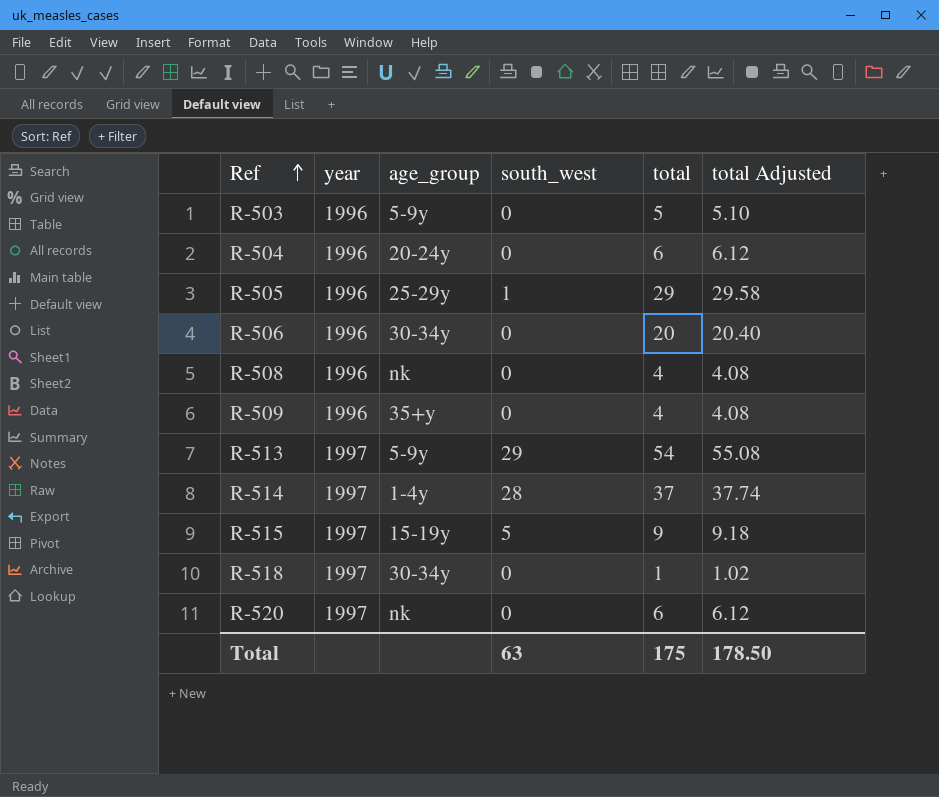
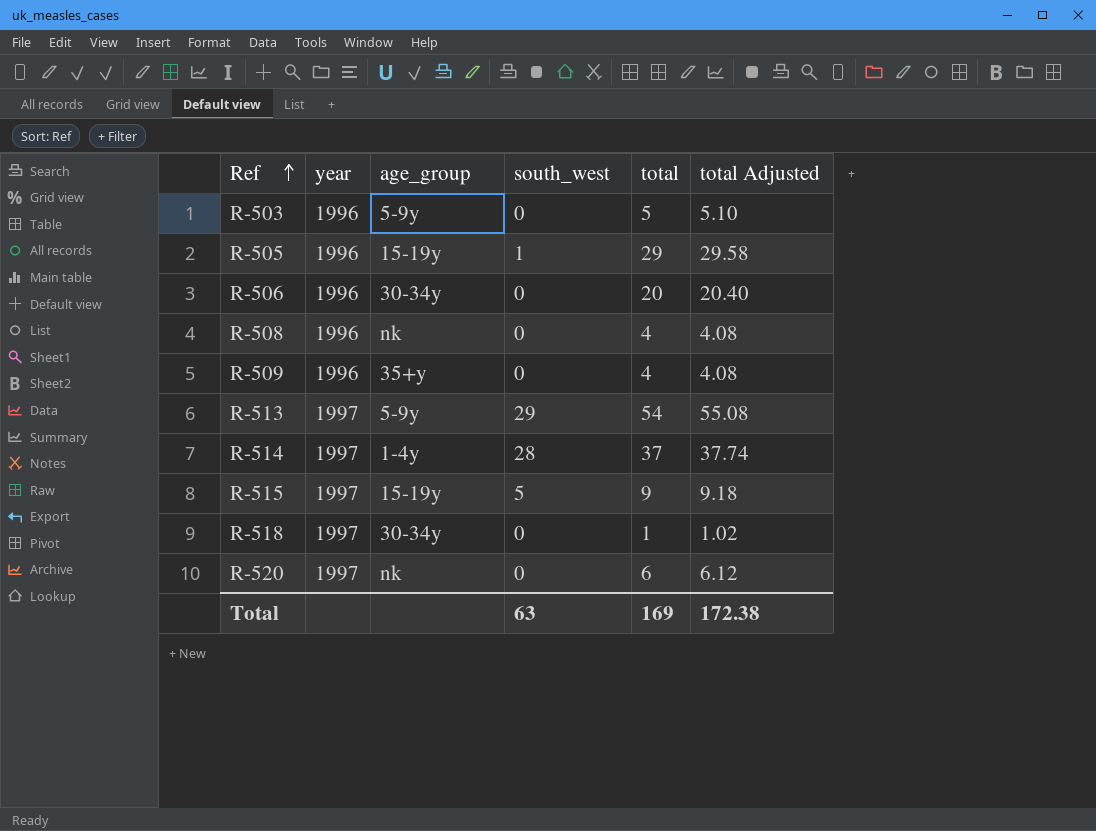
row R-504: 1996 | 20-24y | 0 | 6 | 6.12 -> none
R-505 | age_group: 25-29y -> 15-19y
Total | total: 175 -> 169
Total | total Adjusted: 178.50 -> 172.38

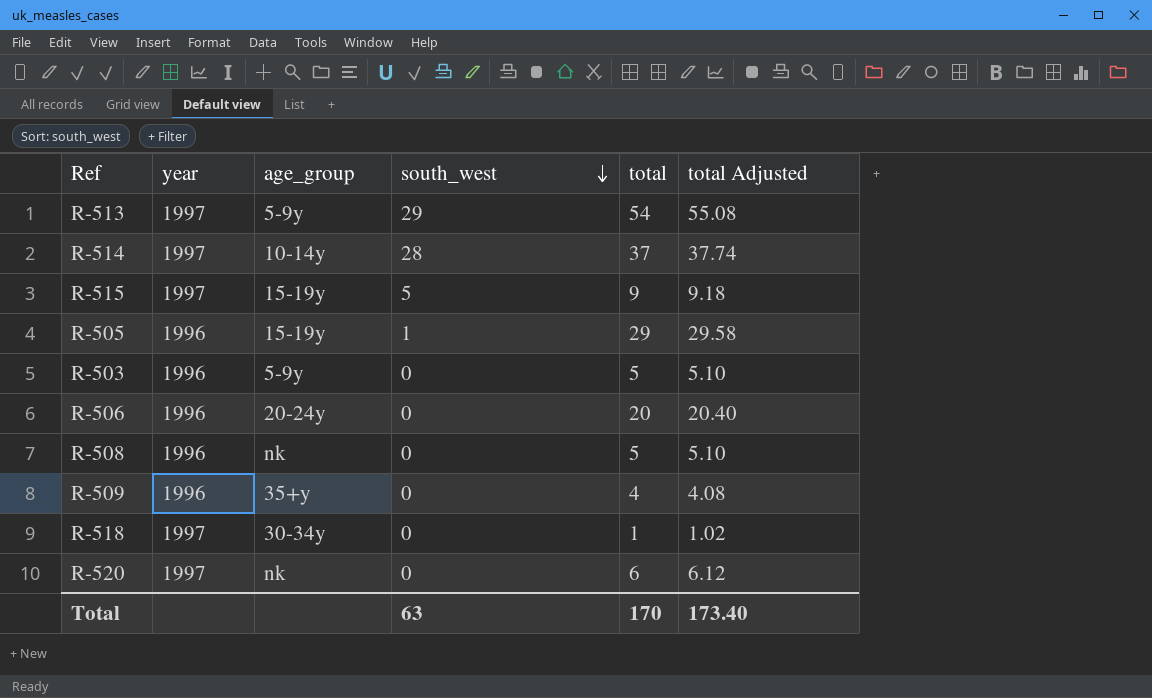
row order: Ref ascending -> south_west descending
R-514 | age_group: 1-4y -> 10-14y
R-506 | age_group: 30-34y -> 20-24y
R-508 | total: 4 -> 5
R-508 | total Adjusted: 4.08 -> 5.10
Total | total: 169 -> 170
Total | total Adjusted: 172.38 -> 173.40

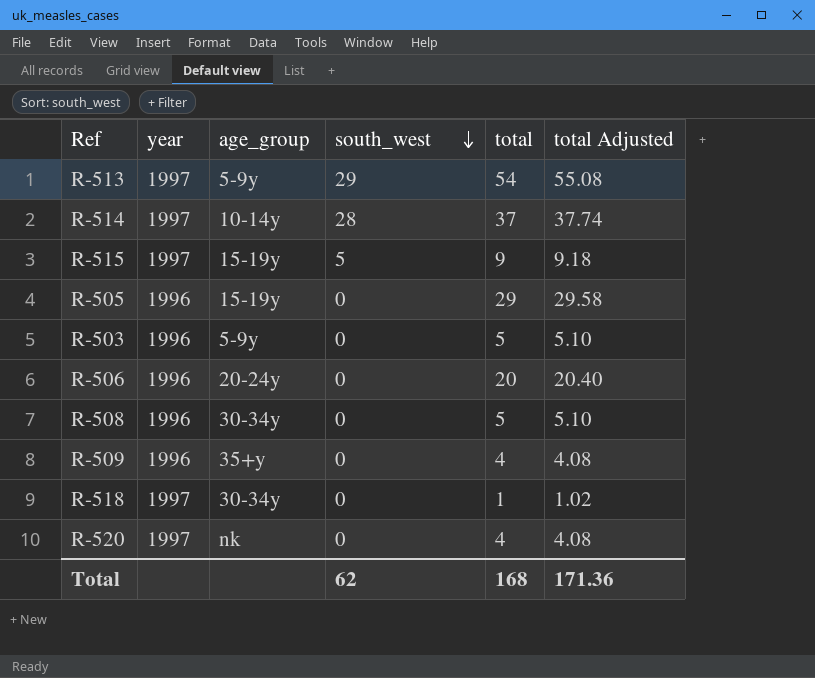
R-505 | south_west: 1 -> 0
R-508 | age_group: nk -> 30-34y
R-520 | total: 6 -> 4
R-520 | total Adjusted: 6.12 -> 4.08
Total | south_west: 63 -> 62
Total | total: 170 -> 168
Total | total Adjusted: 173.40 -> 171.36

